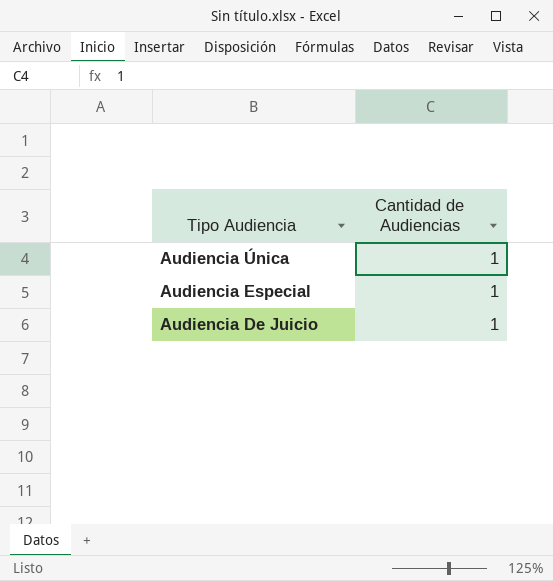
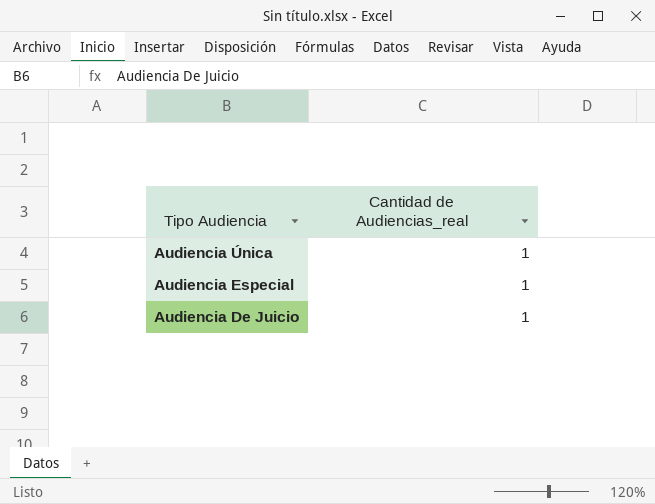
column name: Cantidad de Audiencias -> Cantidad de Audiencias_real

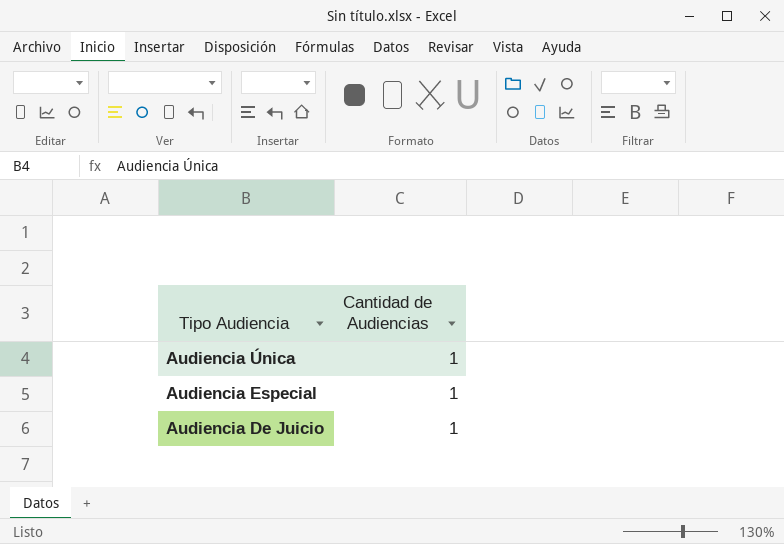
column name: Cantidad de Audiencias_real -> Cantidad de Audiencias

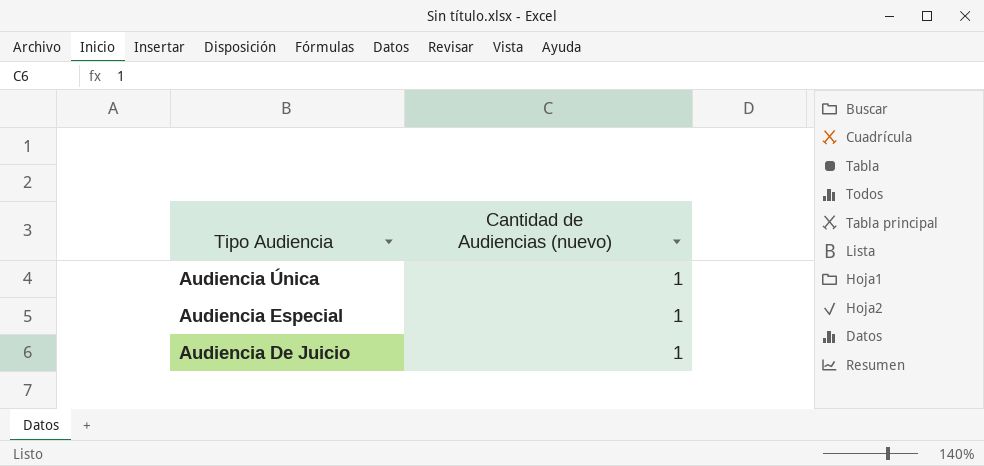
column name: Cantidad de Audiencias -> Cantidad de Audiencias (nuevo)

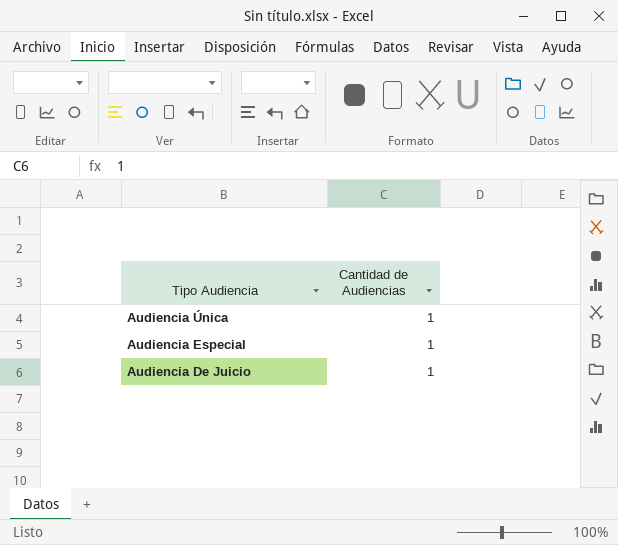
column name: Cantidad de Audiencias (nuevo) -> Cantidad de Audiencias

